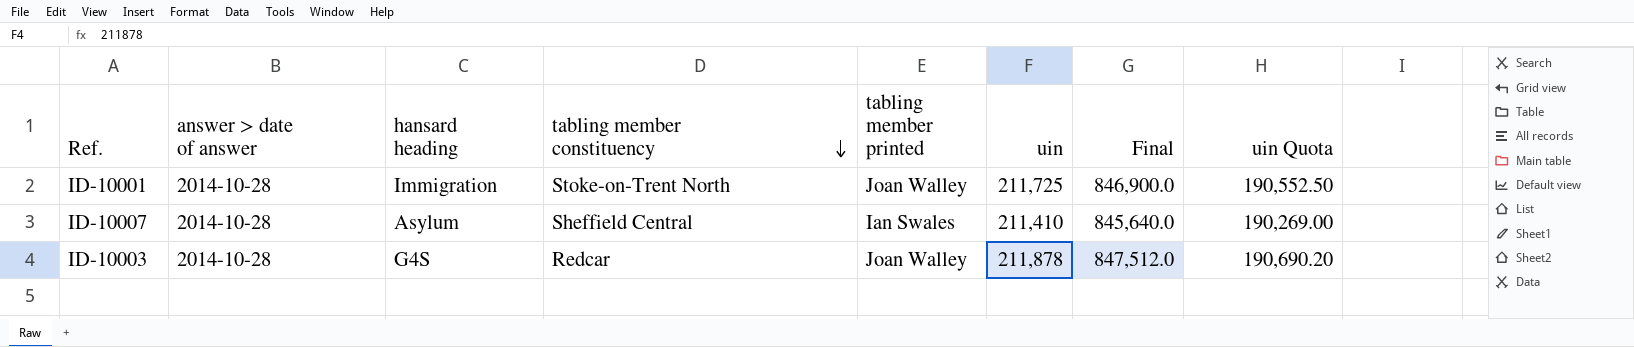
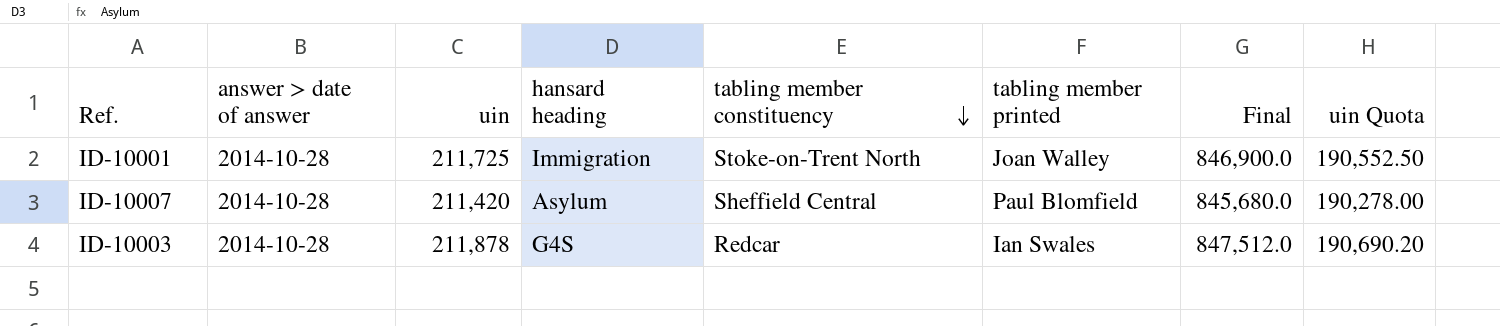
column uin | position: 6 -> 3
ID-10007 | uin: 211,410 -> 211,420
ID-10007 | tabling member printed: Ian Swales -> Paul Blomfield
ID-10007 | Final: 845,640.0 -> 845,680.0
ID-10007 | uin Quota: 190,269.00 -> 190,278.00
ID-10003 | tabling member printed: Joan Walley -> Ian Swales

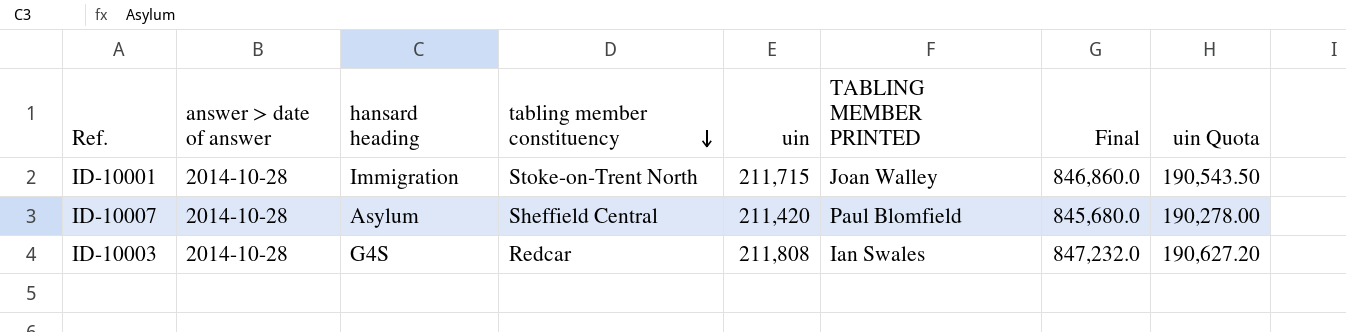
column uin | position: 3 -> 5
column name: tabling member printed -> TABLING MEMBER PRINTED
ID-10001 | uin: 211,725 -> 211,715
ID-10001 | Final: 846,900.0 -> 846,860.0
ID-10001 | uin Quota: 190,552.50 -> 190,543.50
ID-10003 | uin: 211,878 -> 211,808
ID-10003 | Final: 847,512.0 -> 847,232.0
ID-10003 | uin Quota: 190,690.20 -> 190,627.20

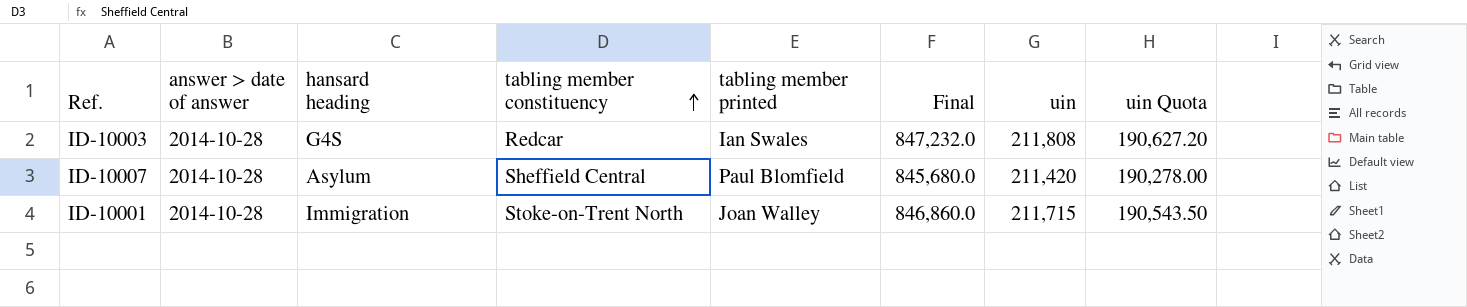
row order: tabling member constituency descending -> tabling member constituency ascending
column name: TABLING MEMBER PRINTED -> tabling member printed
column uin | position: 5 -> 7

